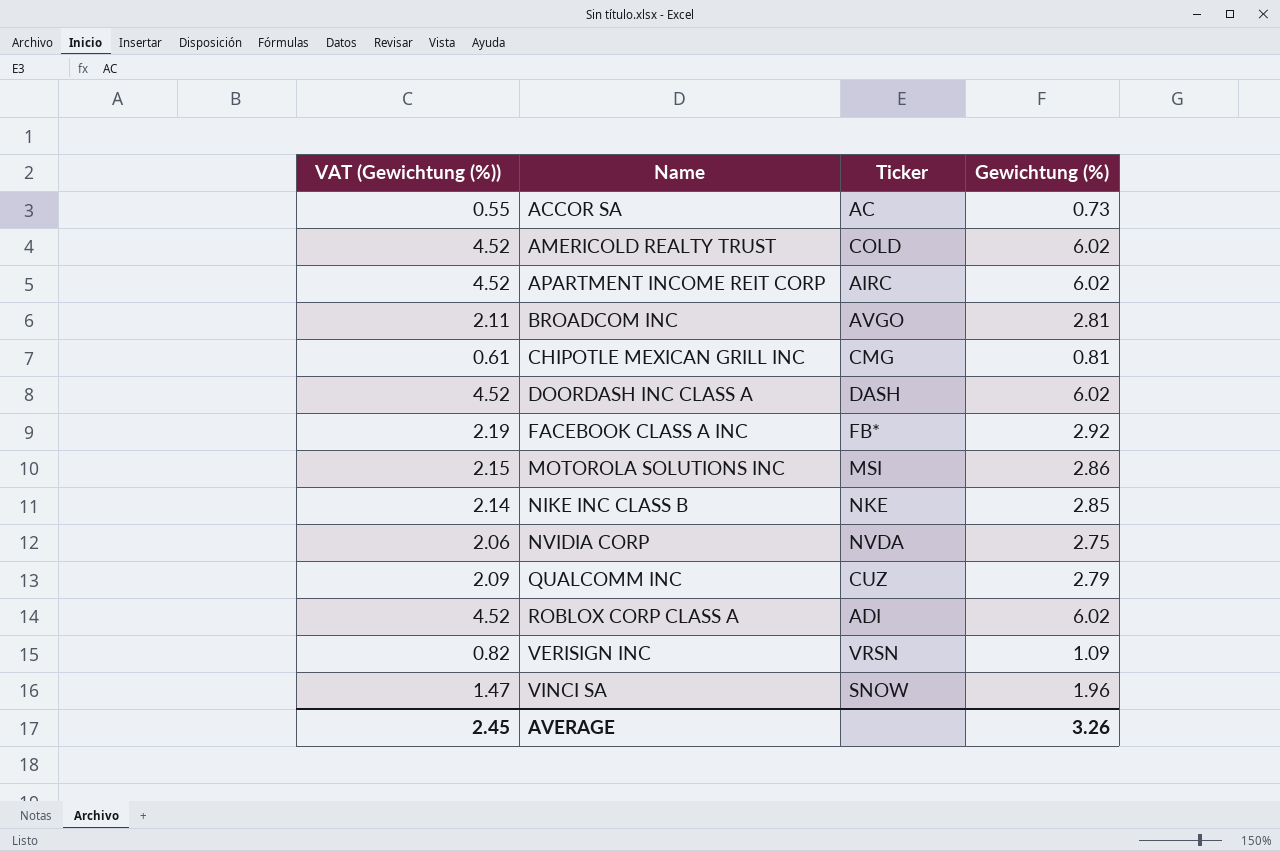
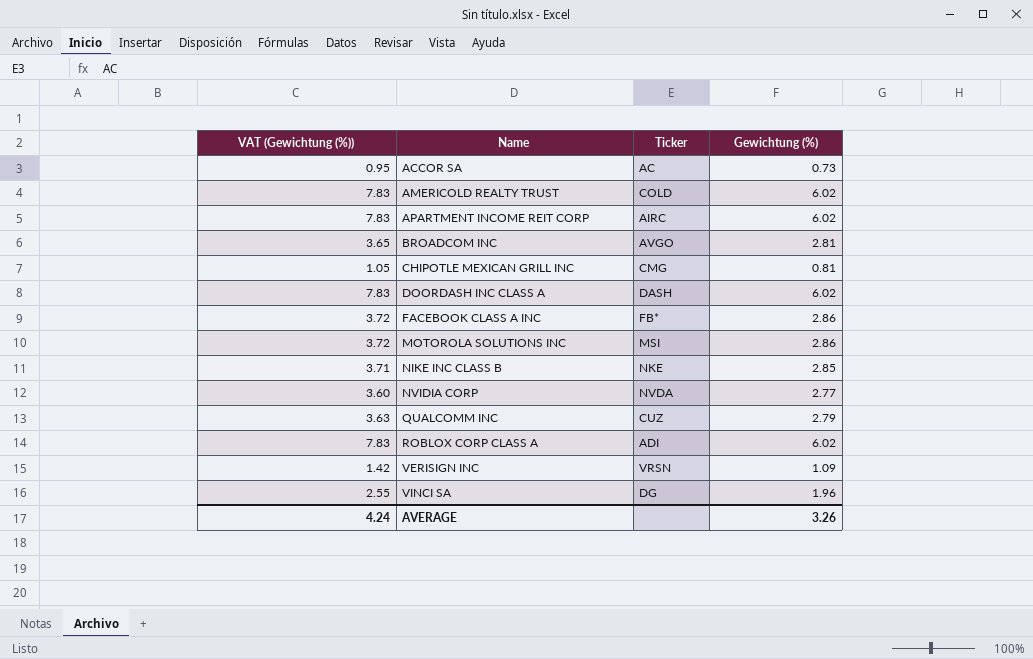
column VAT (Gewichtung (%)) | formula: [Gewichtung (%)] * 0.75 -> [Gewichtung (%)] * 1.3
FACEBOOK CLASS A INC | Gewichtung (%): 2.92 -> 2.86
NVIDIA CORP | Gewichtung (%): 2.75 -> 2.77
VINCI SA | Ticker: SNOW -> DG
AVERAGE | VAT (Gewichtung (%)): 2.45 -> 4.24

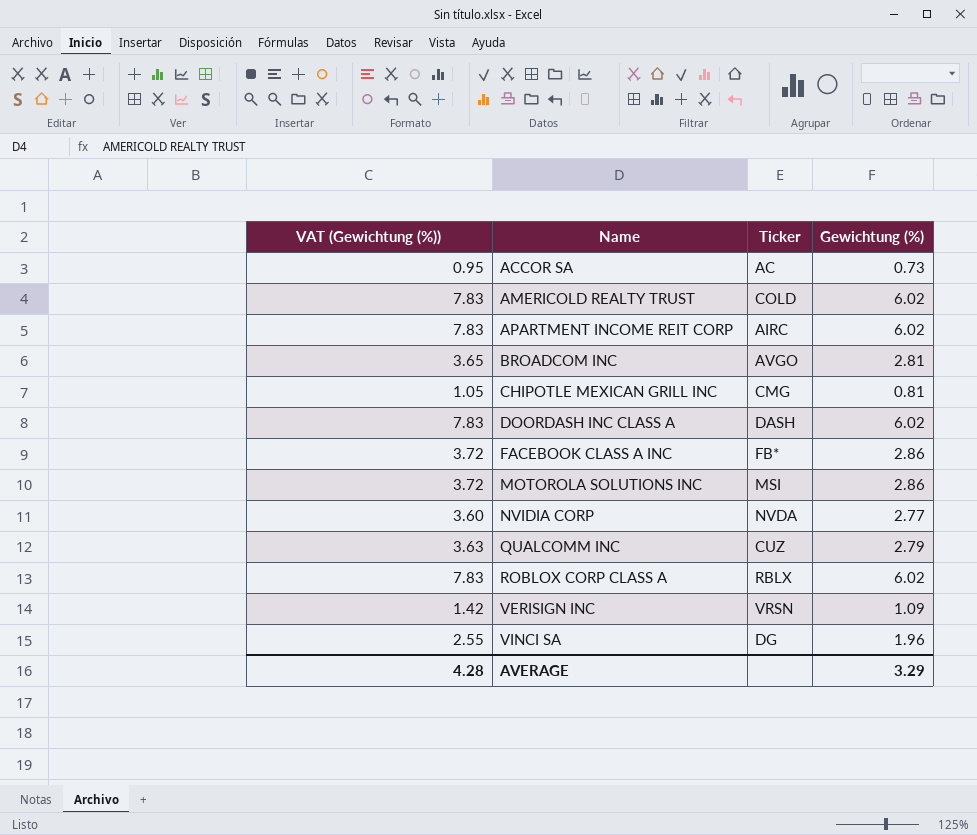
row NIKE INC CLASS B: 3.71 | NKE | 2.85 -> none
ROBLOX CORP CLASS A | Ticker: ADI -> RBLX
AVERAGE | VAT (Gewichtung (%)): 4.24 -> 4.28
AVERAGE | Gewichtung (%): 3.26 -> 3.29

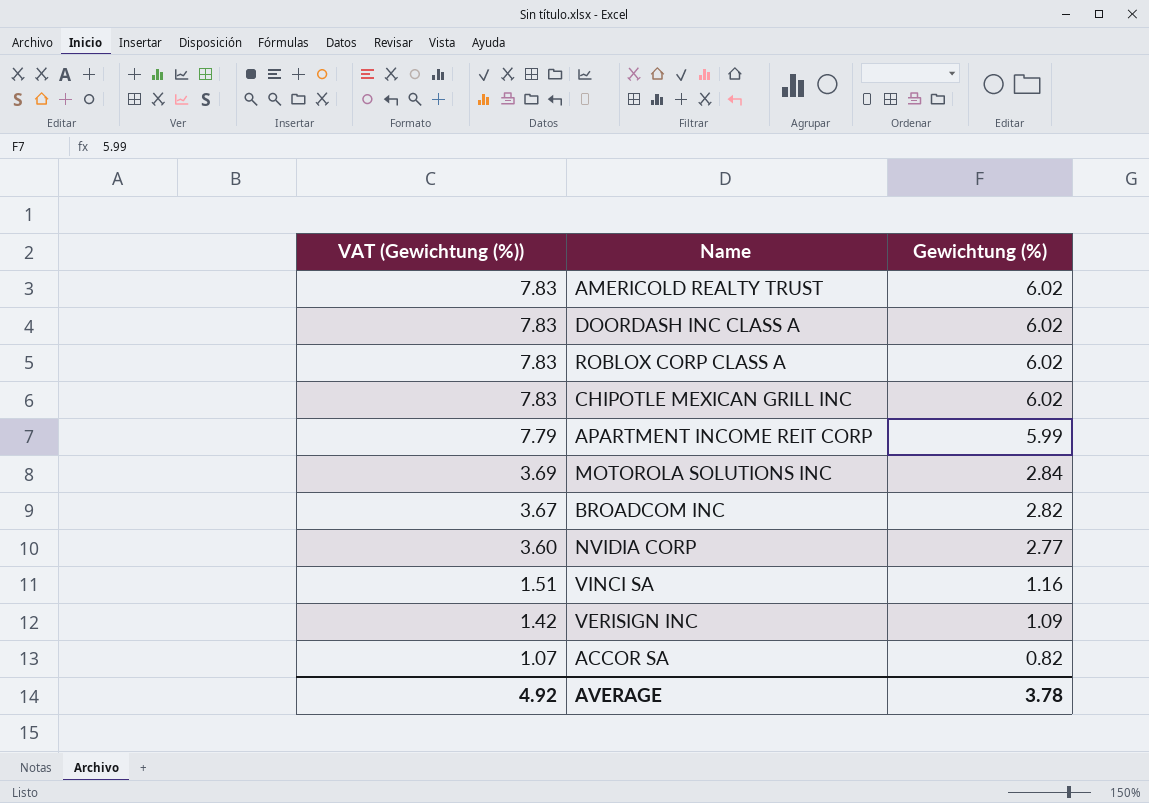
row order: Name ascending -> VAT (Gewichtung (%)) descending
column Ticker | position: 3 -> none
row FACEBOOK CLASS A INC: 3.72 | FB* | 2.86 -> none
row QUALCOMM INC: 3.63 | CUZ | 2.79 -> none
CHIPOTLE MEXICAN GRILL INC | VAT (Gewichtung (%)): 1.05 -> 7.83
CHIPOTLE MEXICAN GRILL INC | Gewichtung (%): 0.81 -> 6.02
APARTMENT INCOME REIT CORP | VAT (Gewichtung (%)): 7.83 -> 7.79
APARTMENT INCOME REIT CORP | Gewichtung (%): 6.02 -> 5.99
MOTOROLA SOLUTIONS INC | VAT (Gewichtung (%)): 3.72 -> 3.69
MOTOROLA SOLUTIONS INC | Gewichtung (%): 2.86 -> 2.84
BROADCOM INC | VAT (Gewichtung (%)): 3.65 -> 3.67
BROADCOM INC | Gewichtung (%): 2.81 -> 2.82
VINCI SA | VAT (Gewichtung (%)): 2.55 -> 1.51
VINCI SA | Gewichtung (%): 1.96 -> 1.16
ACCOR SA | VAT (Gewichtung (%)): 0.95 -> 1.07
ACCOR SA | Gewichtung (%): 0.73 -> 0.82
AVERAGE | VAT (Gewichtung (%)): 4.28 -> 4.92
AVERAGE | Gewichtung (%): 3.29 -> 3.78

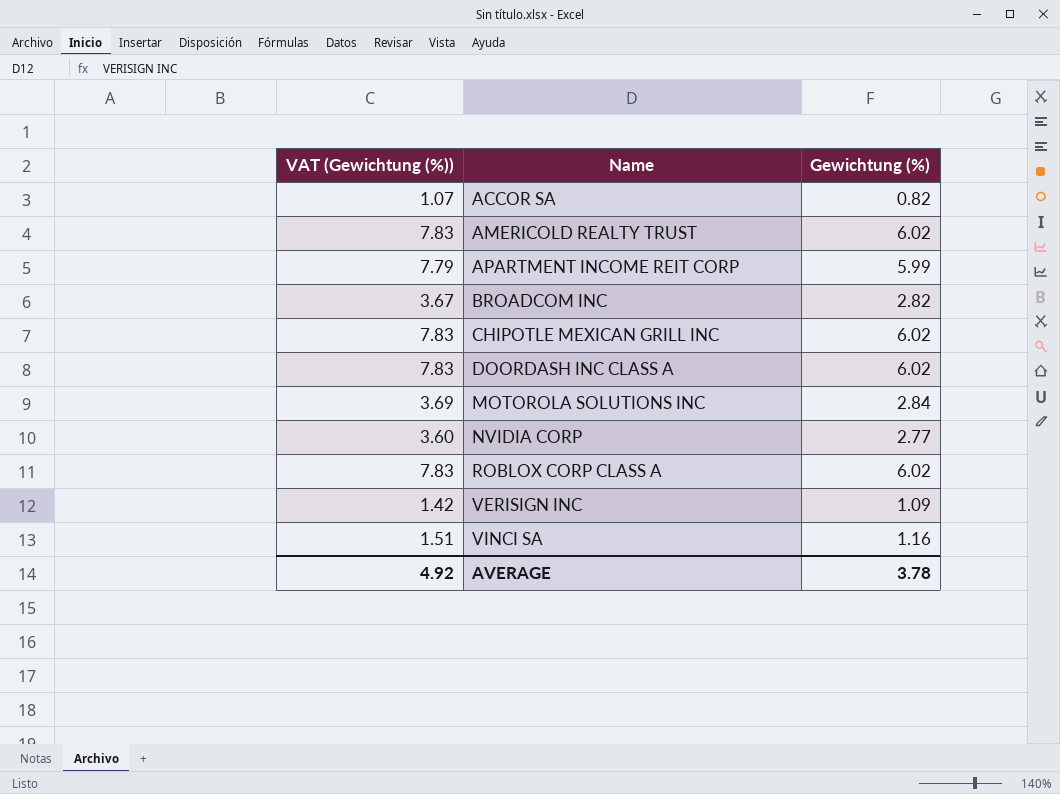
row order: VAT (Gewichtung (%)) descending -> Name ascending

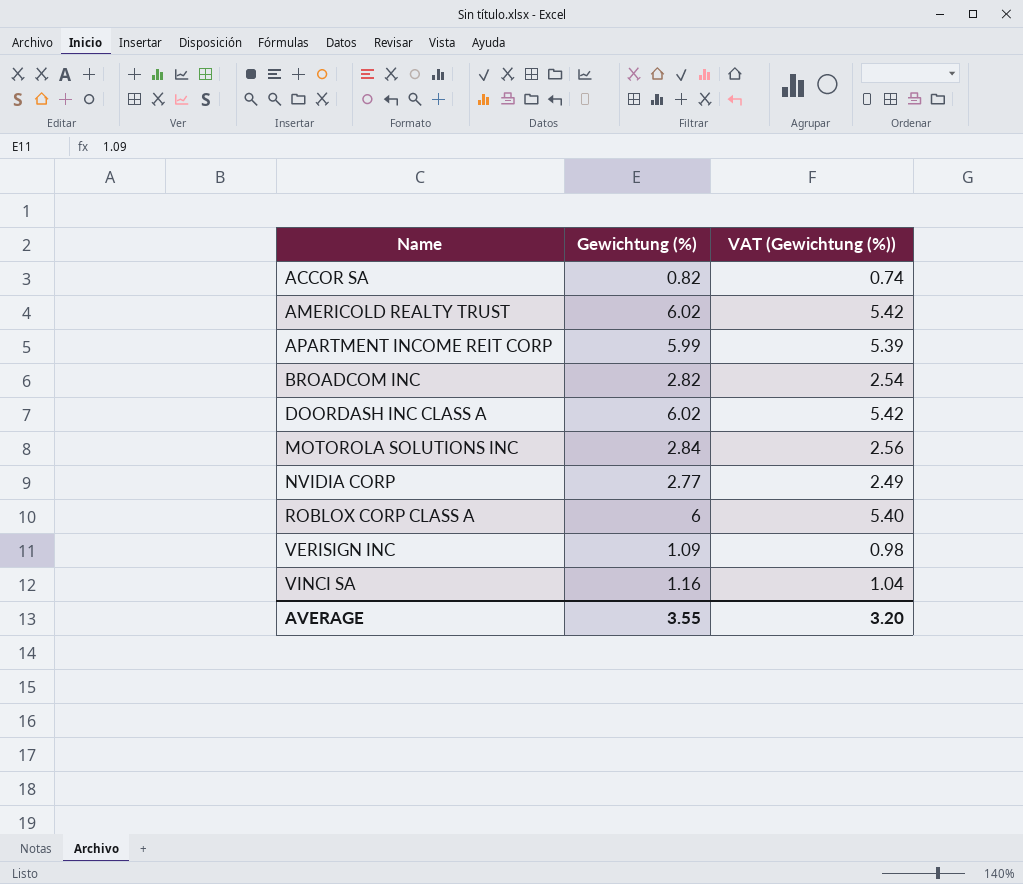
column VAT (Gewichtung (%)) | formula: [Gewichtung (%)] * 1.3 -> [Gewichtung (%)] * 0.9
column VAT (Gewichtung (%)) | position: 1 -> 3
row CHIPOTLE MEXICAN GRILL INC: 7.83 | 6.02 -> none
ROBLOX CORP CLASS A | Gewichtung (%): 6.02 -> 6
AVERAGE | Gewichtung (%): 3.78 -> 3.55
AVERAGE | VAT (Gewichtung (%)): 4.92 -> 3.20

